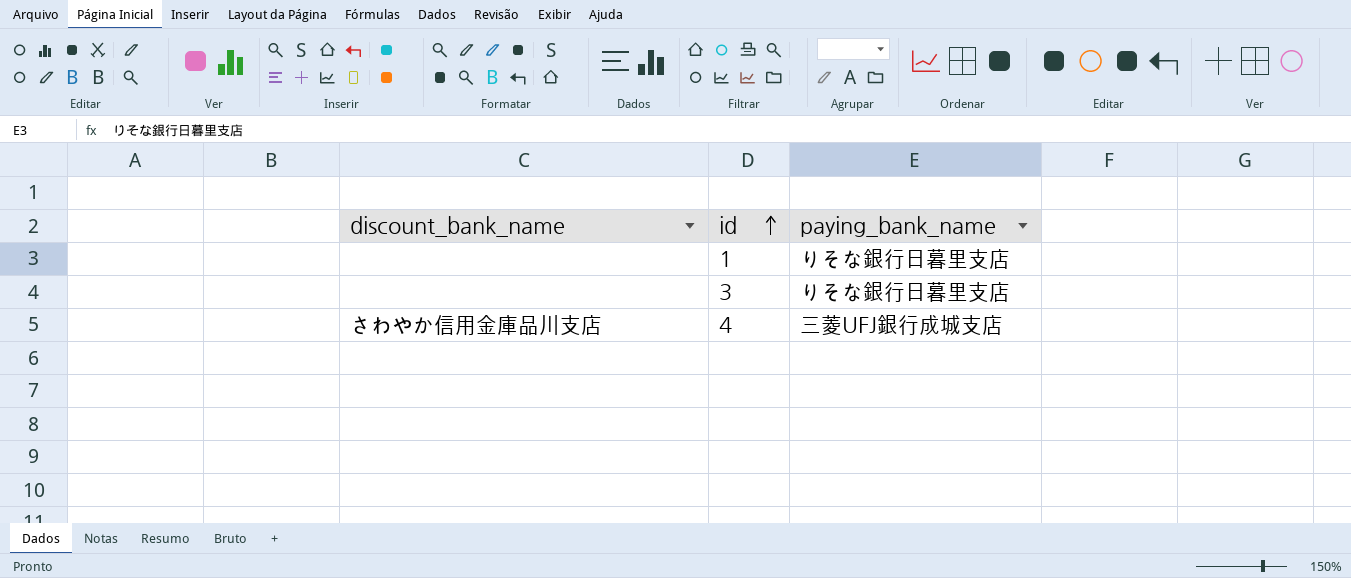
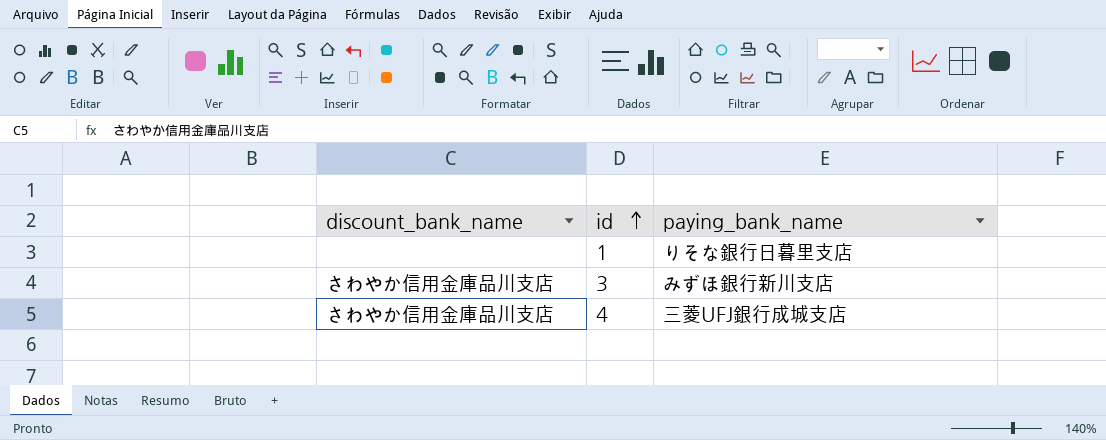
3 | discount_bank_name: none -> さわやか信用金庫品川支店
3 | paying_bank_name: りそな銀行日暮里支店 -> みずほ銀行新川支店

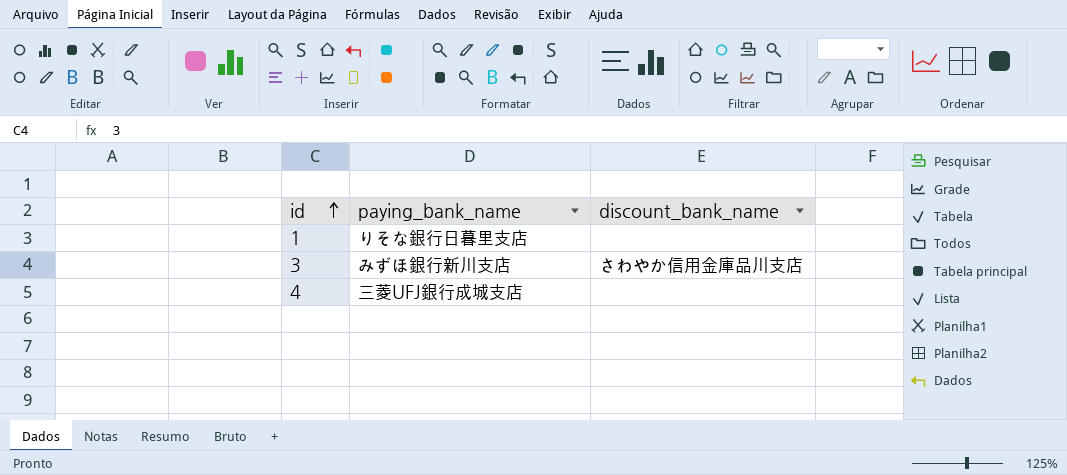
column discount_bank_name | position: 1 -> 3
4 | discount_bank_name: さわやか信用金庫品川支店 -> none

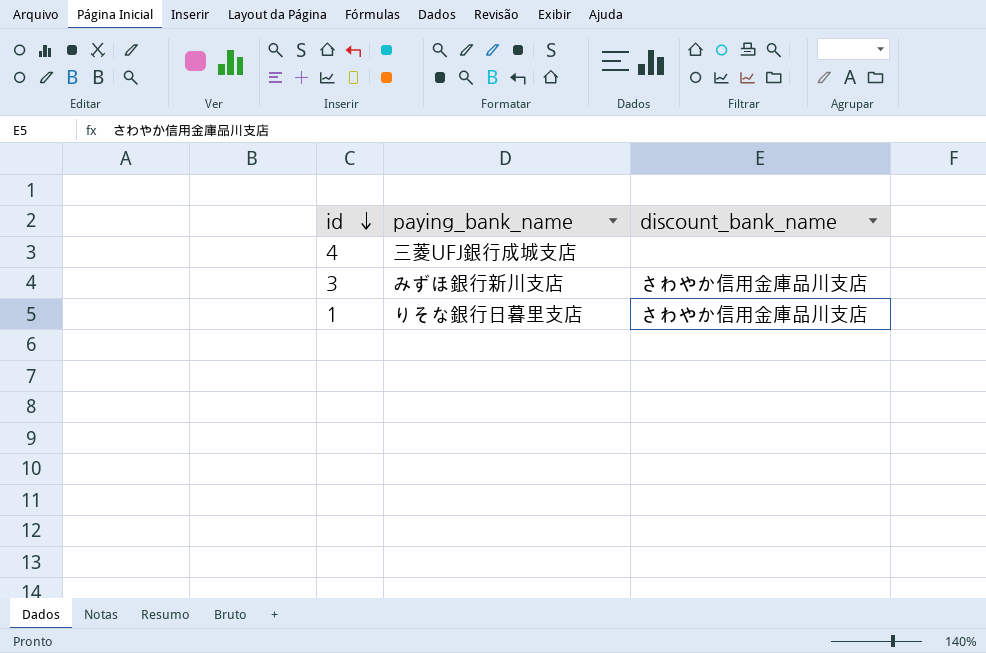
row order: id ascending -> id descending
1 | discount_bank_name: none -> さわやか信用金庫品川支店

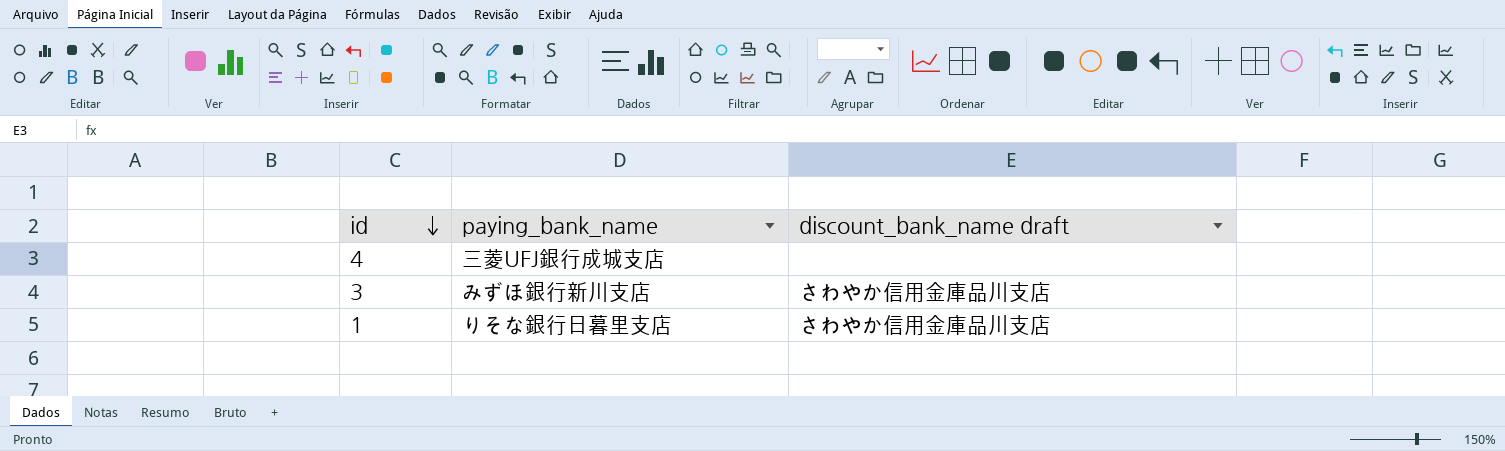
column name: discount_bank_name -> discount_bank_name draft

